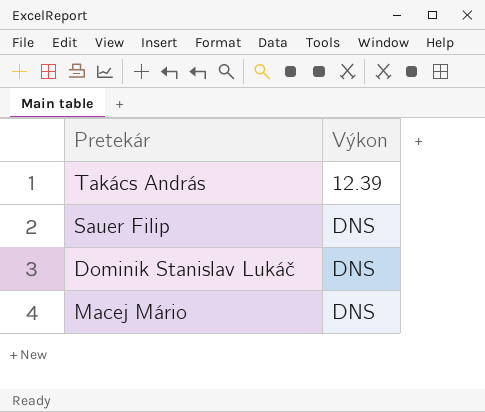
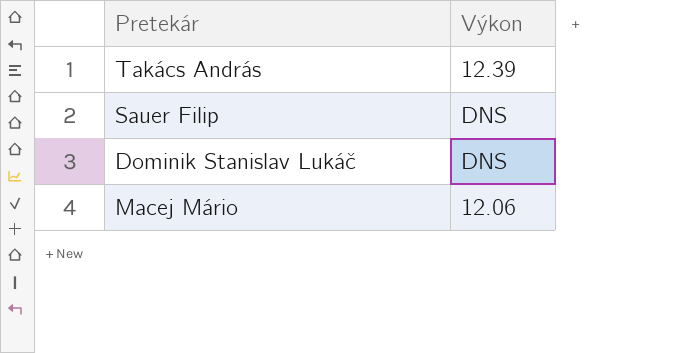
Macej Mário | Výkon: DNS -> 12.06

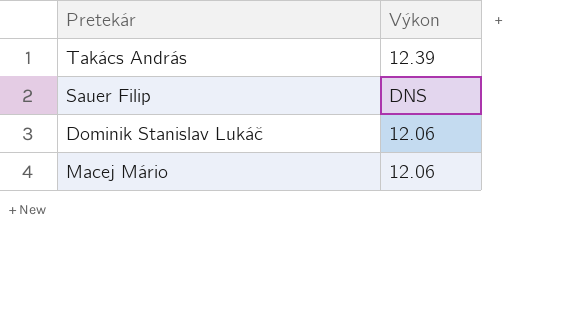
Dominik Stanislav Lukáč | Výkon: DNS -> 12.06

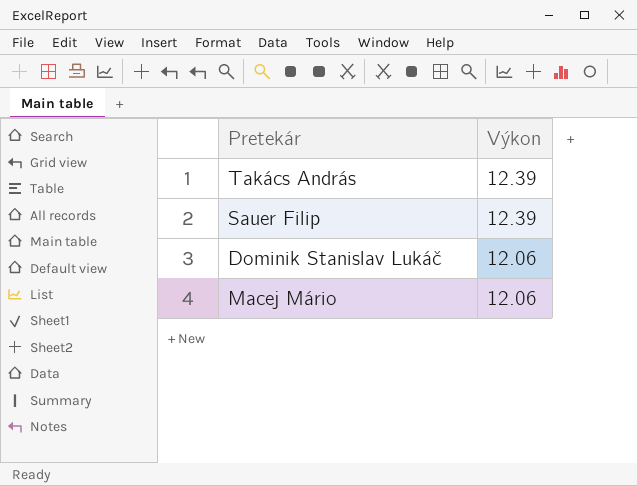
Sauer Filip | Výkon: DNS -> 12.39

